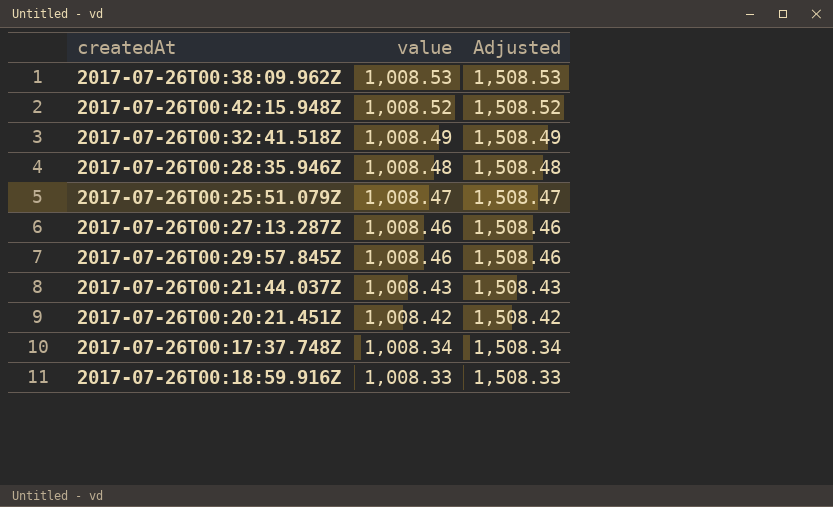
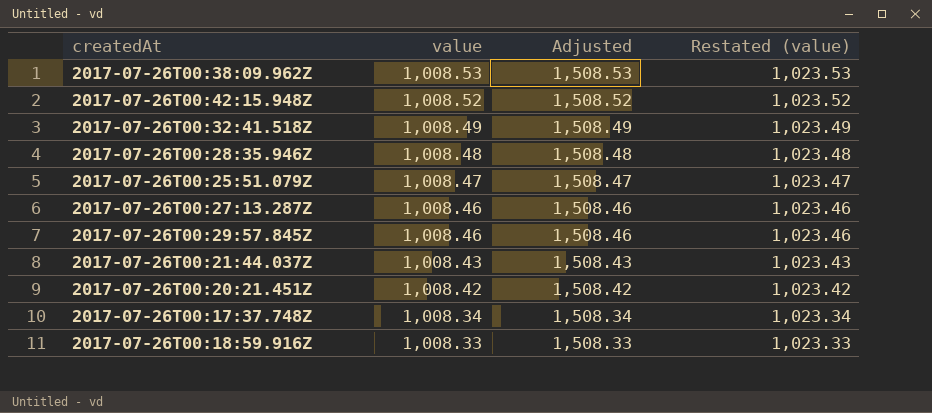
column Restated (value) | formula: none -> [value] + 15

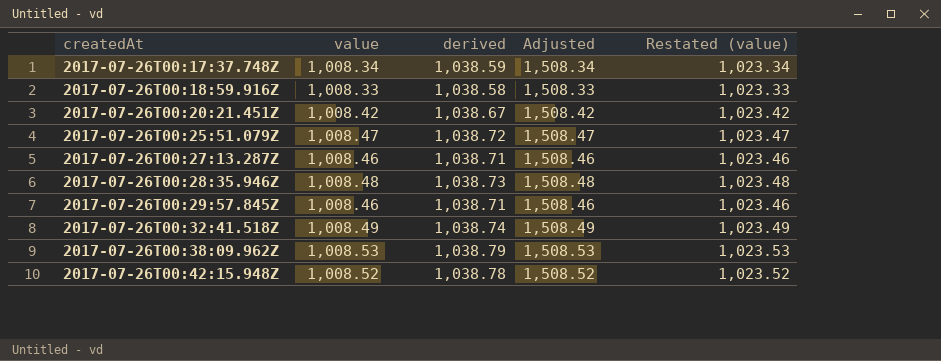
row order: value descending -> createdAt ascending
column derived | formula: none -> [value] * 1.03
row 2017-07-26T00:21:44.037Z: 1,008.43 | 1,508.43 | 1,023.43 -> none

